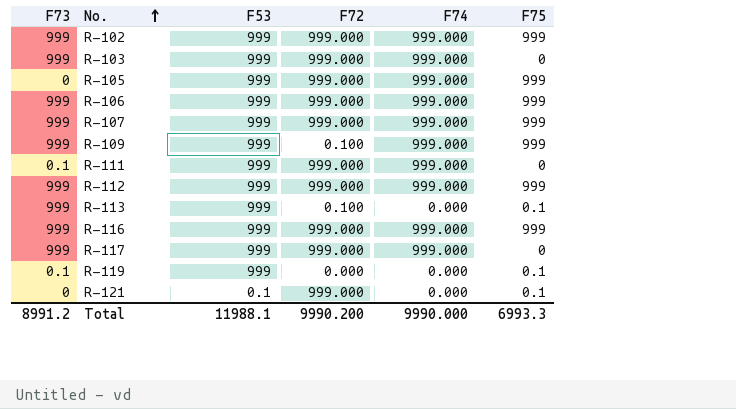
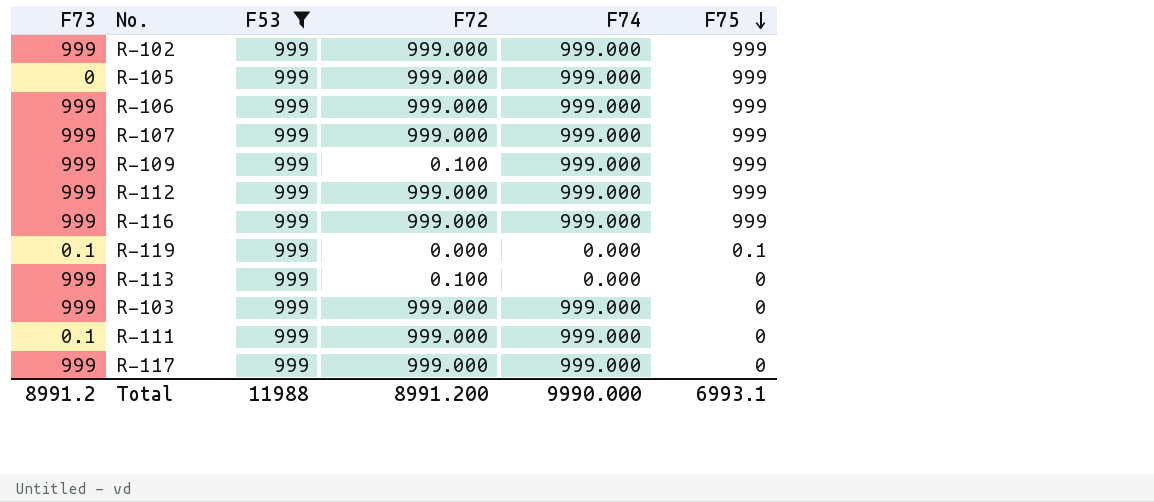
filter: none -> F53 = 999
row order: No. ascending -> F75 descending
R-113 | F75: 0.1 -> 0
Total | F53: 11988.1 -> 11988
Total | F72: 9990.200 -> 8991.200
Total | F75: 6993.3 -> 6993.1

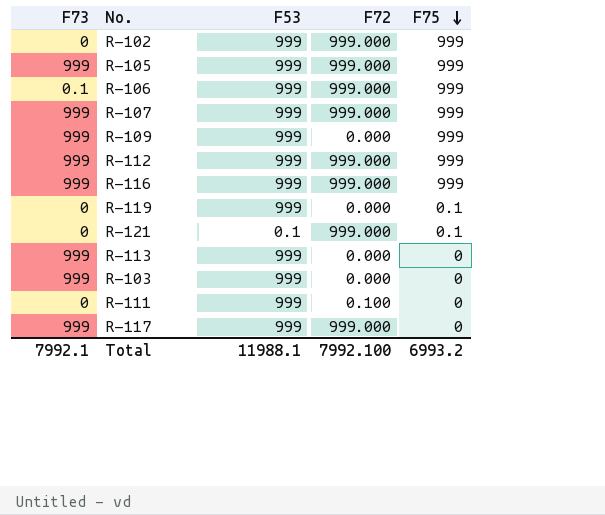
filter: F53 = 999 -> none
column F74 | position: 5 -> none
R-102 | F73: 999 -> 0
R-105 | F73: 0 -> 999
R-106 | F73: 999 -> 0.1
R-109 | F72: 0.100 -> 0.000
R-119 | F73: 0.1 -> 0
R-113 | F72: 0.100 -> 0.000
R-103 | F72: 999.000 -> 0.000
R-111 | F73: 0.1 -> 0
R-111 | F72: 999.000 -> 0.100
Total | F73: 8991.2 -> 7992.1
Total | F53: 11988 -> 11988.1
Total | F72: 8991.200 -> 7992.100
Total | F75: 6993.1 -> 6993.2

